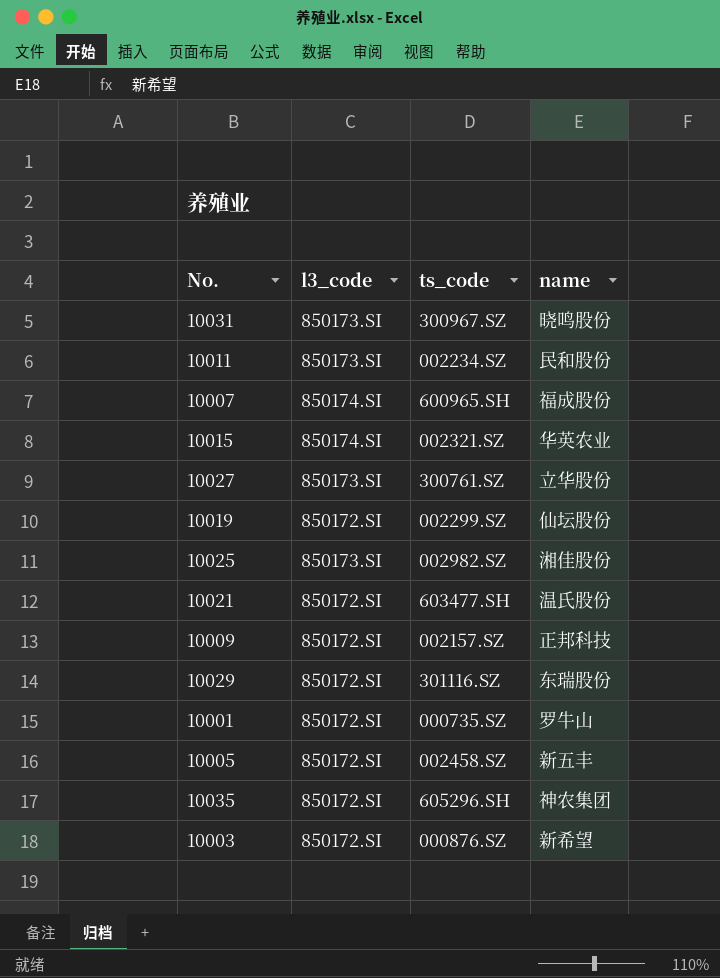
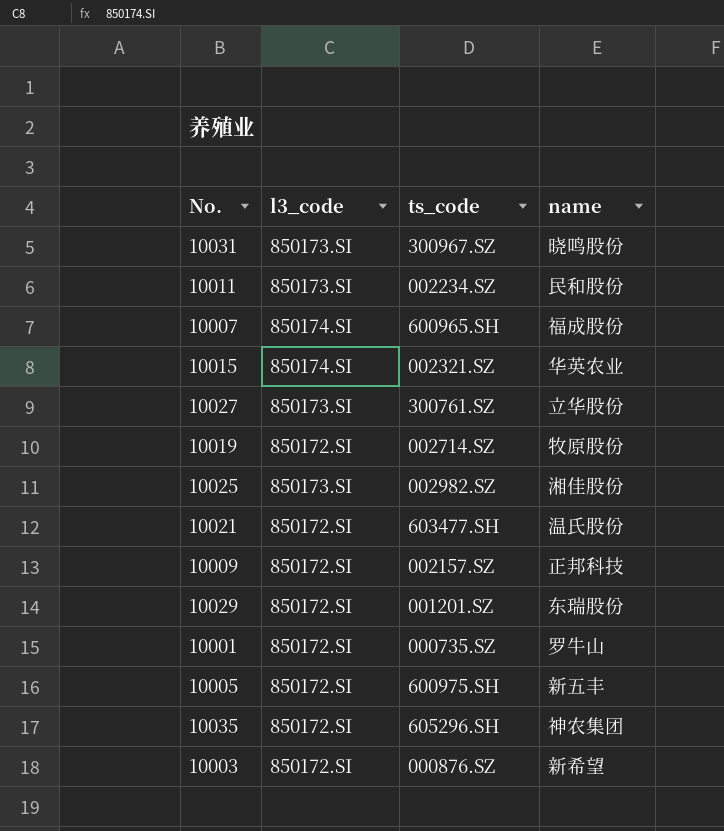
10019 | ts_code: 002299.SZ -> 002714.SZ
10019 | name: 仙坛股份 -> 牧原股份
10029 | ts_code: 301116.SZ -> 001201.SZ
10005 | ts_code: 002458.SZ -> 600975.SH

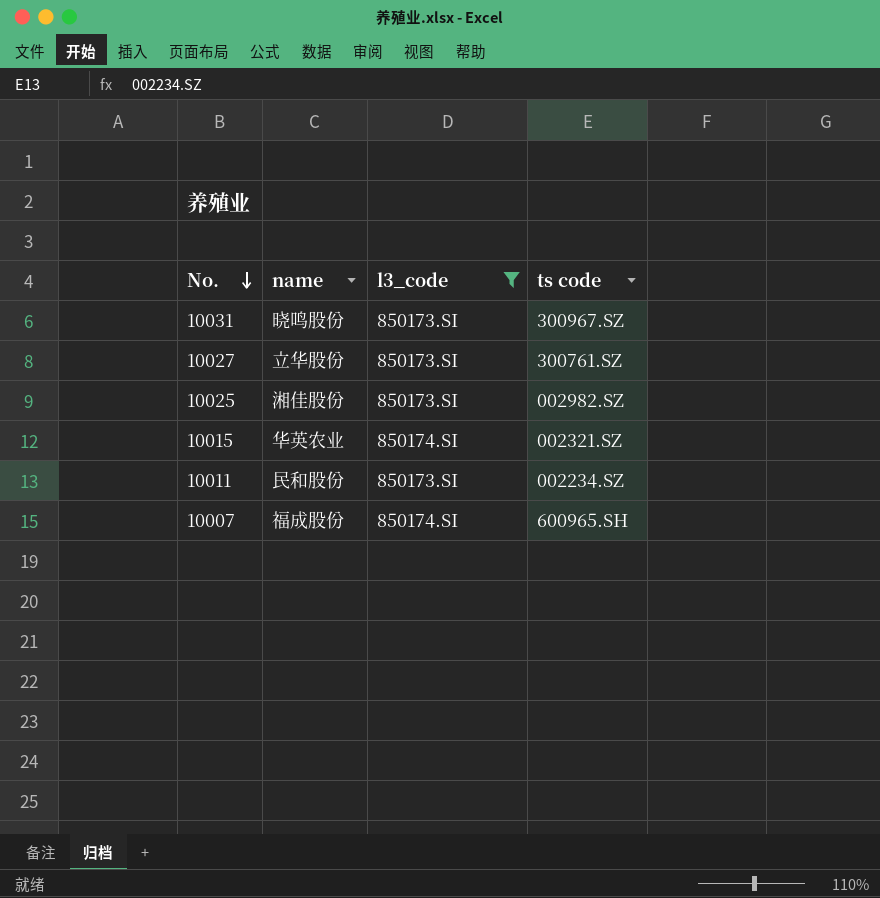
filter: none -> l3_code != 850172.SI
row order: none -> No. descending
column name | position: 4 -> 2
column name: ts_code -> ts code

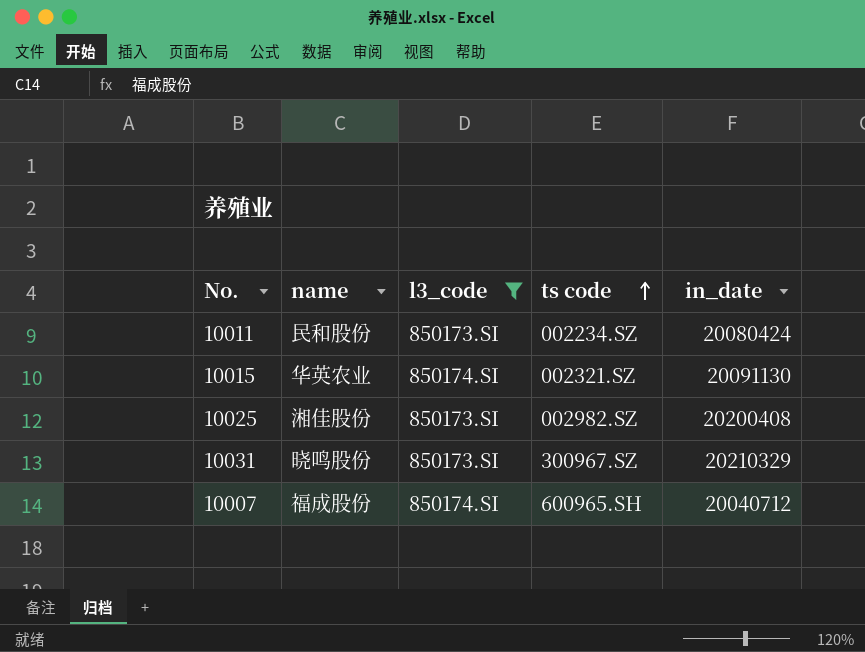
row order: No. descending -> ts code ascending
column in_date | position: none -> 5
row 10027: 立华股份 | 850173.SI | 300761.SZ -> none

